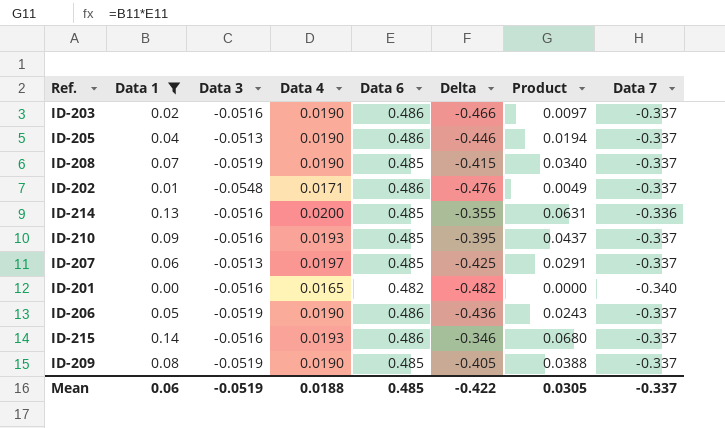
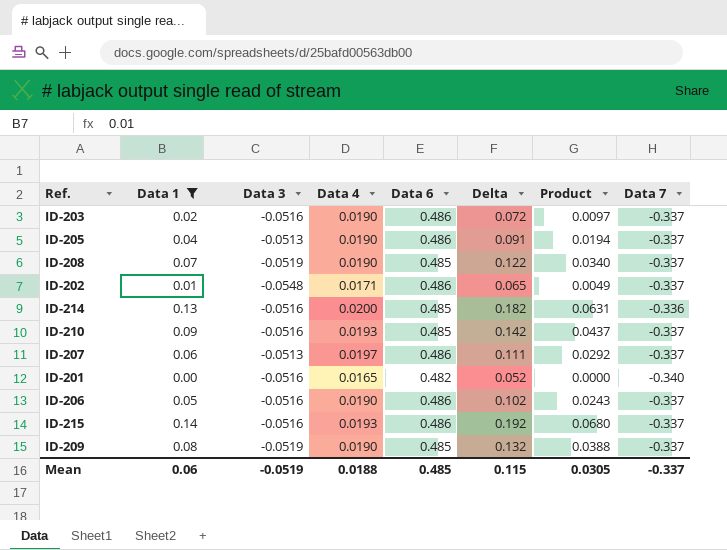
column Delta | formula: [Data 1] - [Data 6] -> [Data 1] - [Data 3]
ID-207 | Data 6: 0.485 -> 0.486
ID-207 | Product: 0.0291 -> 0.0292
ID-206 | Data 3: -0.0519 -> -0.0516
Mean | Delta: -0.422 -> 0.115

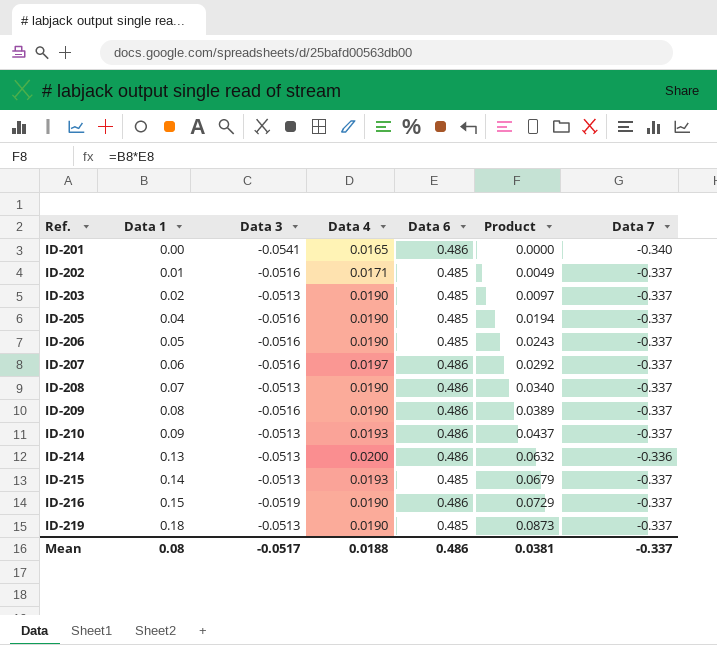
filter: Data 1 <= 0.14 -> none
row order: none -> Ref. ascending
column Delta | formula: [Data 1] - [Data 3] -> none
ID-201 | Data 3: -0.0516 -> -0.0541
ID-201 | Data 6: 0.482 -> 0.486
ID-202 | Data 3: -0.0548 -> -0.0516
ID-202 | Data 6: 0.486 -> 0.485
ID-203 | Data 3: -0.0516 -> -0.0513
ID-203 | Data 6: 0.486 -> 0.485
ID-205 | Data 3: -0.0513 -> -0.0516
ID-205 | Data 6: 0.486 -> 0.485
ID-206 | Data 6: 0.486 -> 0.485
ID-207 | Data 3: -0.0513 -> -0.0516
ID-208 | Data 3: -0.0519 -> -0.0513
ID-208 | Data 6: 0.485 -> 0.486
ID-209 | Data 3: -0.0519 -> -0.0516
ID-209 | Data 6: 0.485 -> 0.486
ID-209 | Product: 0.0388 -> 0.0389
ID-210 | Data 3: -0.0516 -> -0.0513
ID-210 | Data 6: 0.485 -> 0.486
ID-214 | Data 3: -0.0516 -> -0.0513
ID-214 | Data 6: 0.485 -> 0.486
ID-214 | Product: 0.0631 -> 0.0632
ID-215 | Data 3: -0.0516 -> -0.0513
ID-215 | Data 6: 0.486 -> 0.485
ID-215 | Product: 0.0680 -> 0.0679
Mean | Data 1: 0.06 -> 0.08
Mean | Data 3: -0.0519 -> -0.0517
Mean | Data 6: 0.485 -> 0.486
Mean | Product: 0.0305 -> 0.0381

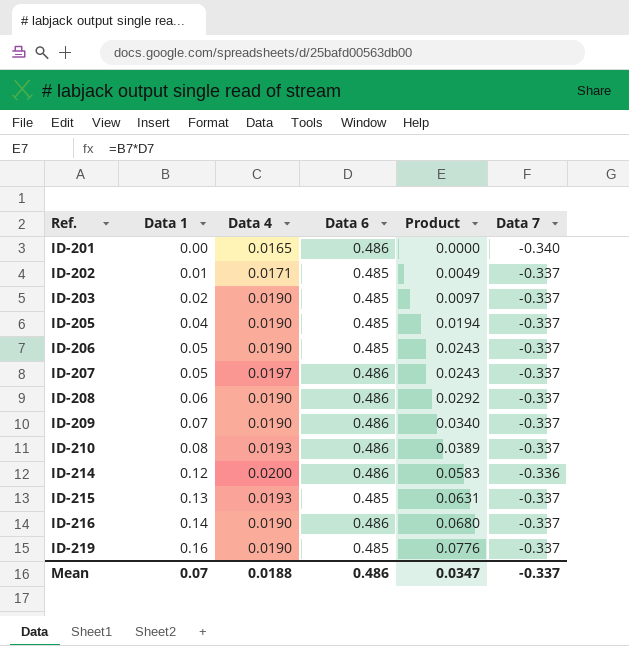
column Data 3 | position: 3 -> none
ID-207 | Data 1: 0.06 -> 0.05
ID-207 | Product: 0.0292 -> 0.0243
ID-208 | Data 1: 0.07 -> 0.06
ID-208 | Product: 0.0340 -> 0.0292
ID-209 | Data 1: 0.08 -> 0.07
ID-209 | Product: 0.0389 -> 0.0340
ID-210 | Data 1: 0.09 -> 0.08
ID-210 | Product: 0.0437 -> 0.0389
ID-214 | Data 1: 0.13 -> 0.12
ID-214 | Product: 0.0632 -> 0.0583
ID-215 | Data 1: 0.14 -> 0.13
ID-215 | Product: 0.0679 -> 0.0631
ID-216 | Data 1: 0.15 -> 0.14
ID-216 | Product: 0.0729 -> 0.0680
ID-219 | Data 1: 0.18 -> 0.16
ID-219 | Product: 0.0873 -> 0.0776
Mean | Data 1: 0.08 -> 0.07
Mean | Product: 0.0381 -> 0.0347

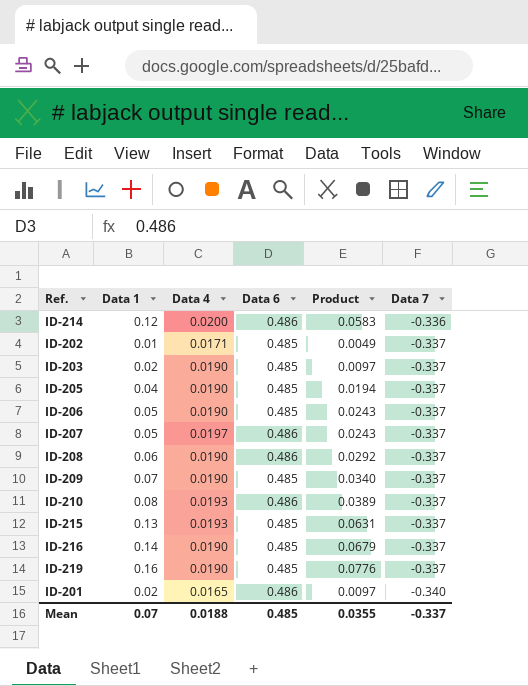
row order: Ref. ascending -> Data 7 descending
ID-209 | Data 6: 0.486 -> 0.485
ID-216 | Data 6: 0.486 -> 0.485
ID-216 | Product: 0.0680 -> 0.0679
ID-201 | Data 1: 0.00 -> 0.02
ID-201 | Product: 0.0000 -> 0.0097
Mean | Data 6: 0.486 -> 0.485
Mean | Product: 0.0347 -> 0.0355

